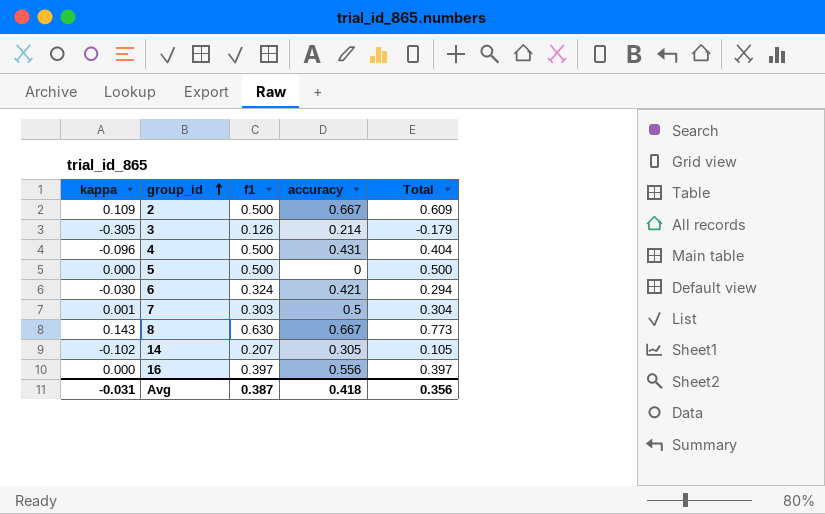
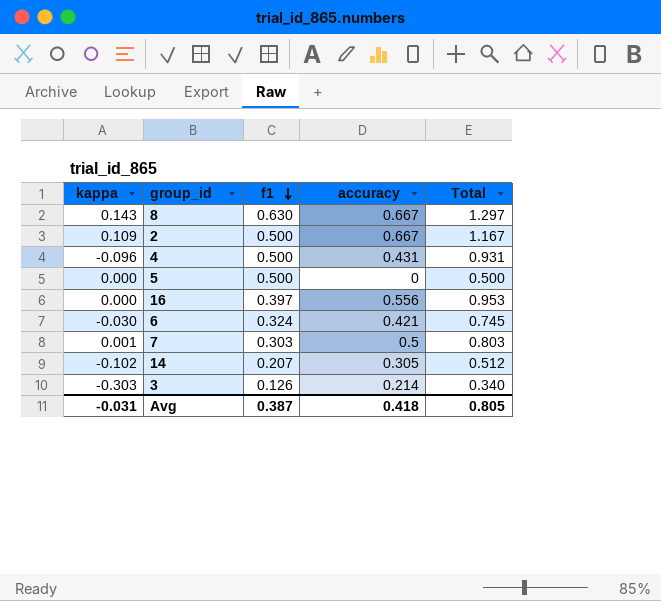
row order: group_id ascending -> f1 descending
column Total | formula: [kappa] + [f1] -> [f1] + [accuracy]
3 | kappa: -0.305 -> -0.303
Avg | Total: 0.356 -> 0.805

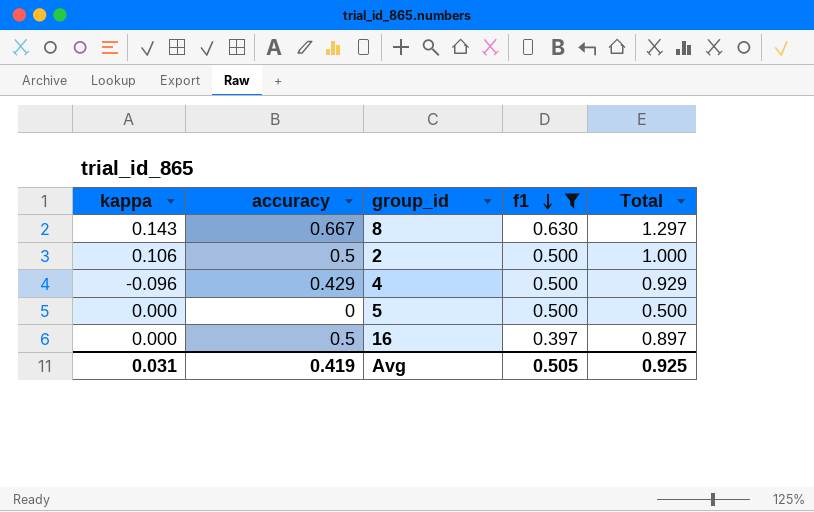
filter: none -> f1 >= 0.397
column accuracy | position: 4 -> 2
2 | kappa: 0.109 -> 0.106
2 | accuracy: 0.667 -> 0.5
2 | Total: 1.167 -> 1.000
4 | accuracy: 0.431 -> 0.429
4 | Total: 0.931 -> 0.929
16 | accuracy: 0.556 -> 0.5
16 | Total: 0.953 -> 0.897
Avg | kappa: -0.031 -> 0.031
Avg | accuracy: 0.418 -> 0.419
Avg | f1: 0.387 -> 0.505
Avg | Total: 0.805 -> 0.925

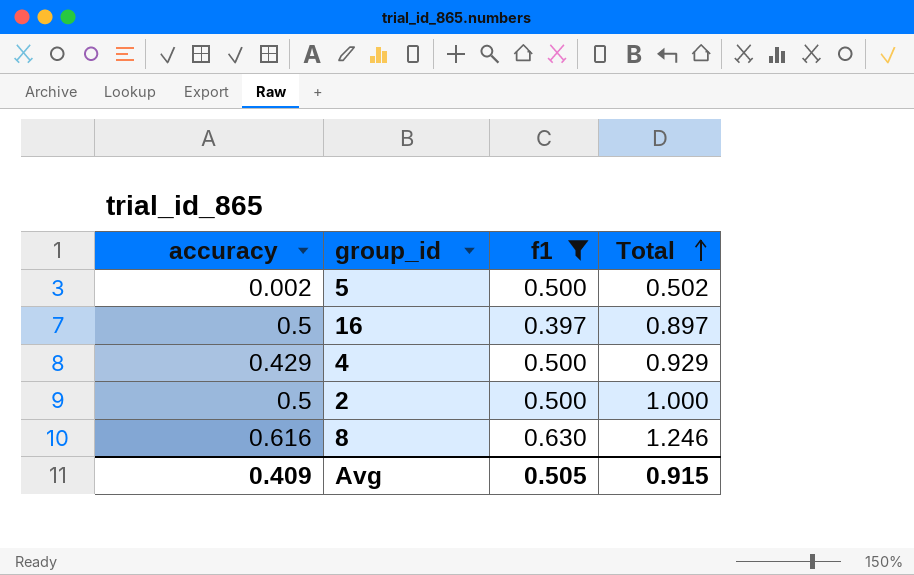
row order: f1 descending -> Total ascending
column kappa | position: 1 -> none
5 | accuracy: 0 -> 0.002
5 | Total: 0.500 -> 0.502
8 | accuracy: 0.667 -> 0.616
8 | Total: 1.297 -> 1.246
Avg | accuracy: 0.419 -> 0.409
Avg | Total: 0.925 -> 0.915

